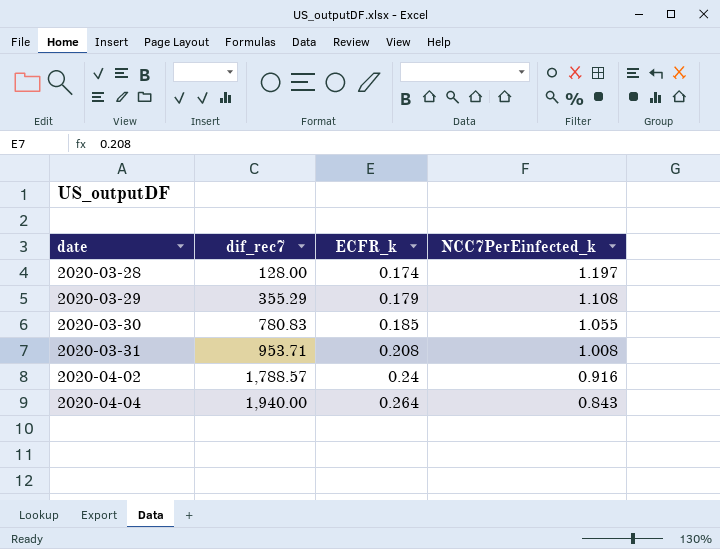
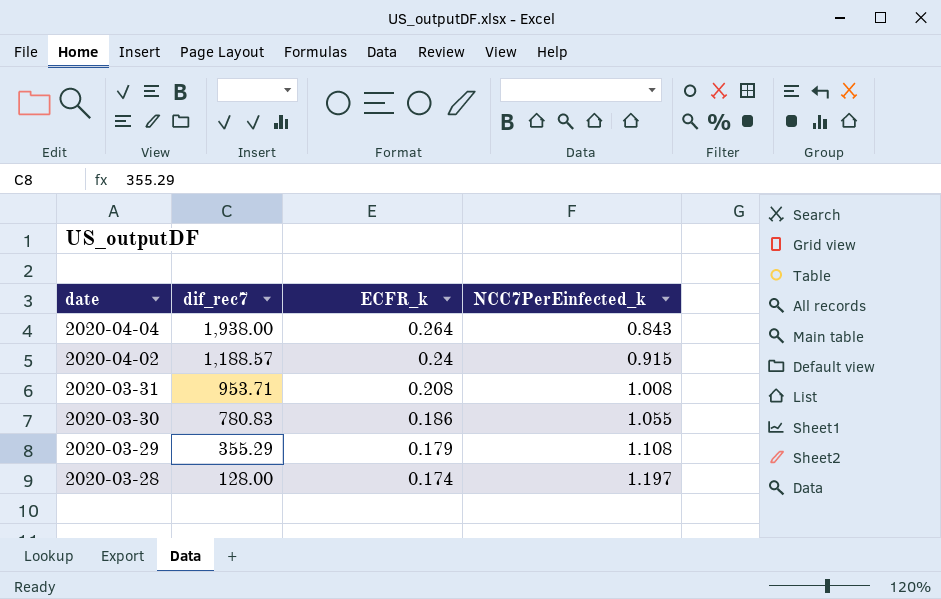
row order: date ascending -> date descending
2020-04-04 | dif_rec7: 1,940.00 -> 1,938.00
2020-04-02 | dif_rec7: 1,788.57 -> 1,188.57
2020-04-02 | NCC7PerEinfected_k: 0.916 -> 0.915
2020-03-30 | ECFR_k: 0.185 -> 0.186

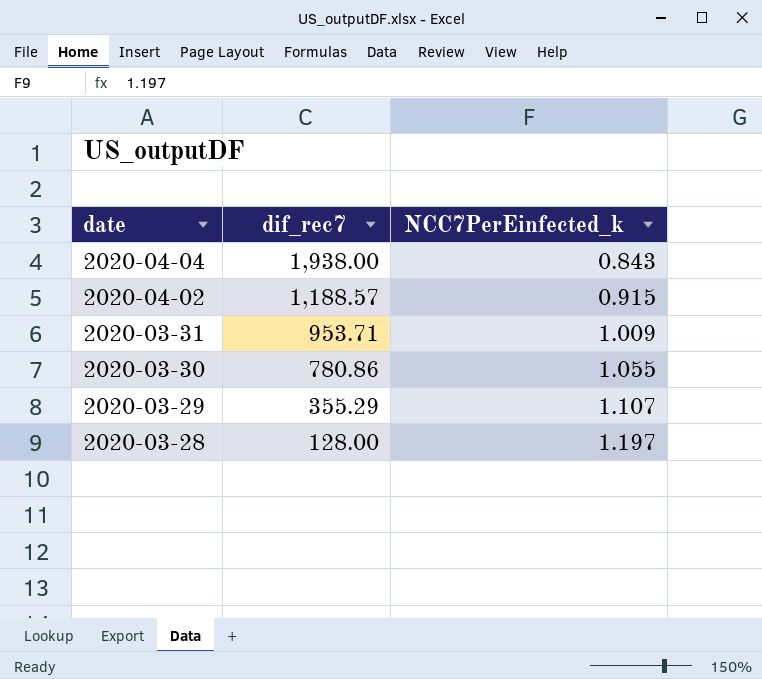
column ECFR_k | position: 3 -> none
2020-03-31 | NCC7PerEinfected_k: 1.008 -> 1.009
2020-03-30 | dif_rec7: 780.83 -> 780.86
2020-03-29 | NCC7PerEinfected_k: 1.108 -> 1.107

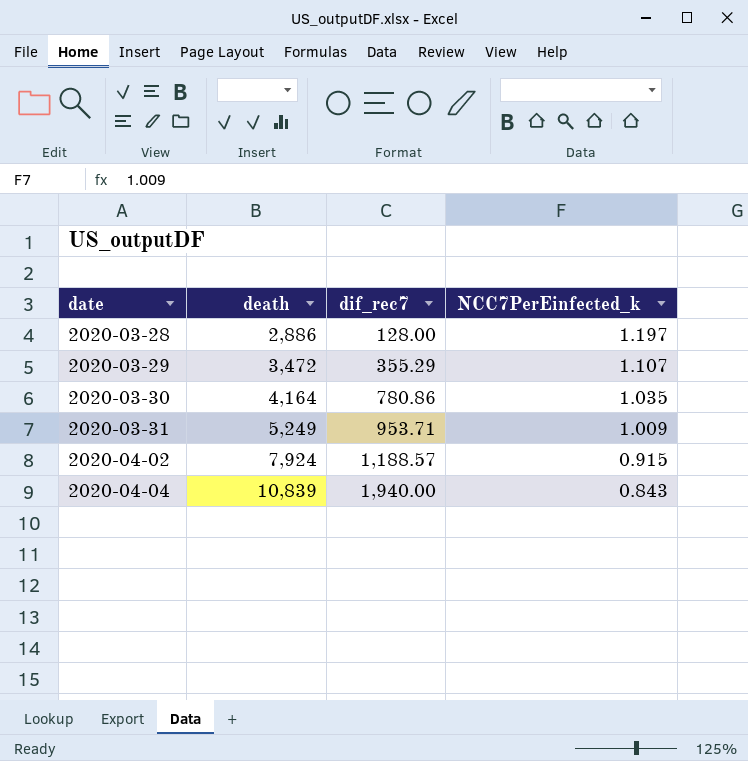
row order: date descending -> date ascending
column death | position: none -> 2
2020-03-30 | NCC7PerEinfected_k: 1.055 -> 1.035
2020-04-04 | dif_rec7: 1,938.00 -> 1,940.00

